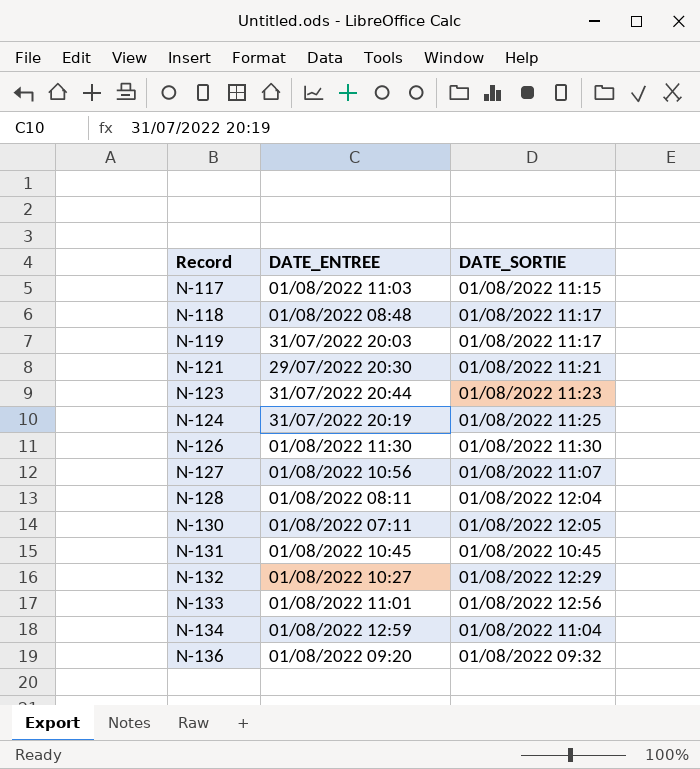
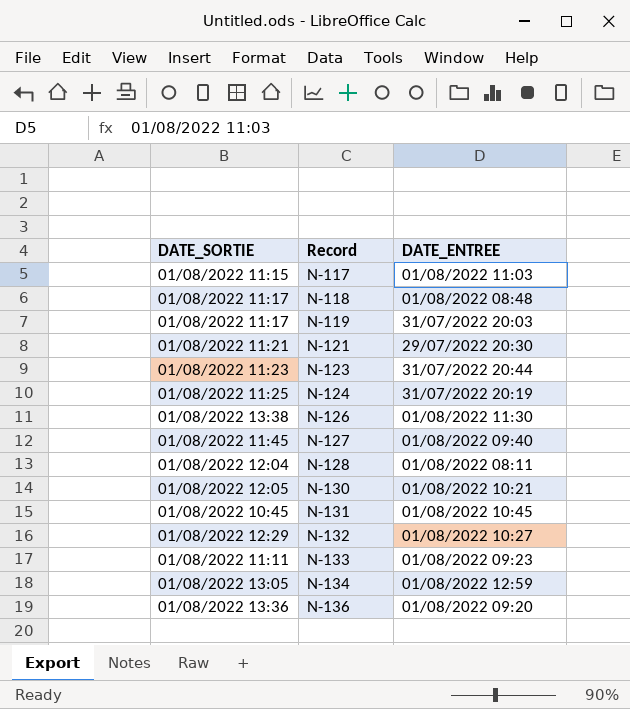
column DATE_SORTIE | position: 3 -> 1
N-126 | DATE_SORTIE: 01/08/2022 11:30 -> 01/08/2022 13:38
N-127 | DATE_SORTIE: 01/08/2022 11:07 -> 01/08/2022 11:45
N-127 | DATE_ENTREE: 01/08/2022 10:56 -> 01/08/2022 09:40
N-130 | DATE_ENTREE: 01/08/2022 07:11 -> 01/08/2022 10:21
N-133 | DATE_SORTIE: 01/08/2022 12:56 -> 01/08/2022 11:11
N-133 | DATE_ENTREE: 01/08/2022 11:01 -> 01/08/2022 09:23
N-134 | DATE_SORTIE: 01/08/2022 11:04 -> 01/08/2022 13:05
N-136 | DATE_SORTIE: 01/08/2022 09:32 -> 01/08/2022 13:36

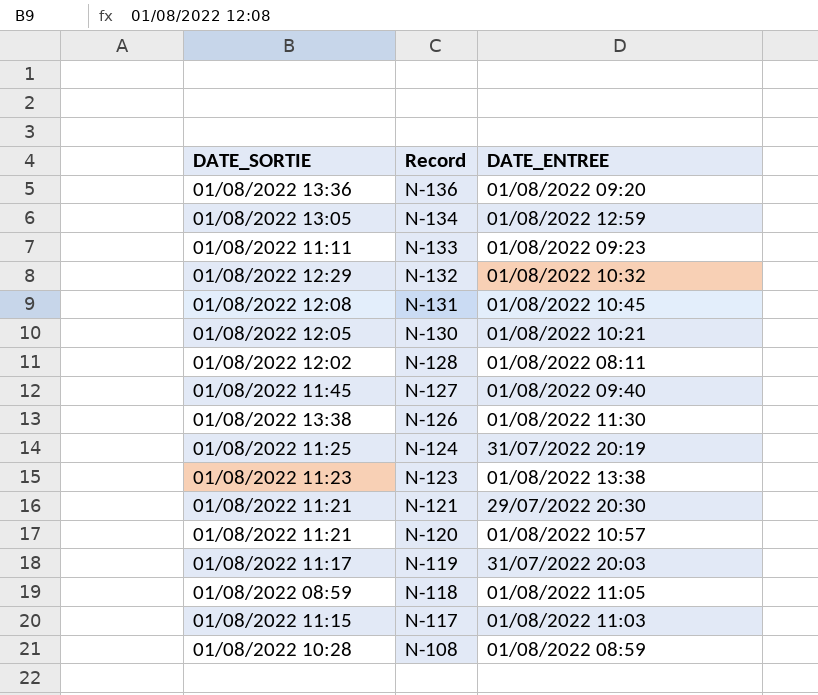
row order: Record ascending -> Record descending
N-132 | DATE_ENTREE: 01/08/2022 10:27 -> 01/08/2022 10:32
N-131 | DATE_SORTIE: 01/08/2022 10:45 -> 01/08/2022 12:08
N-128 | DATE_SORTIE: 01/08/2022 12:04 -> 01/08/2022 12:02
N-123 | DATE_ENTREE: 31/07/2022 20:44 -> 01/08/2022 13:38
row N-120: none -> 01/08/2022 11:21 | 01/08/2022 10:57
N-118 | DATE_SORTIE: 01/08/2022 11:17 -> 01/08/2022 08:59
N-118 | DATE_ENTREE: 01/08/2022 08:48 -> 01/08/2022 11:05
row N-108: none -> 01/08/2022 10:28 | 01/08/2022 08:59

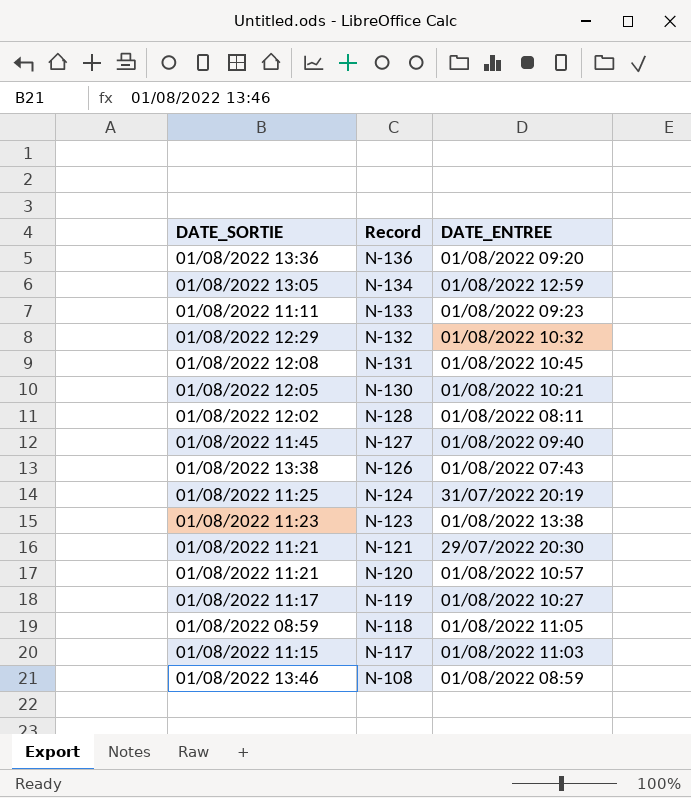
N-126 | DATE_ENTREE: 01/08/2022 11:30 -> 01/08/2022 07:43
N-119 | DATE_ENTREE: 31/07/2022 20:03 -> 01/08/2022 10:27
N-108 | DATE_SORTIE: 01/08/2022 10:28 -> 01/08/2022 13:46

